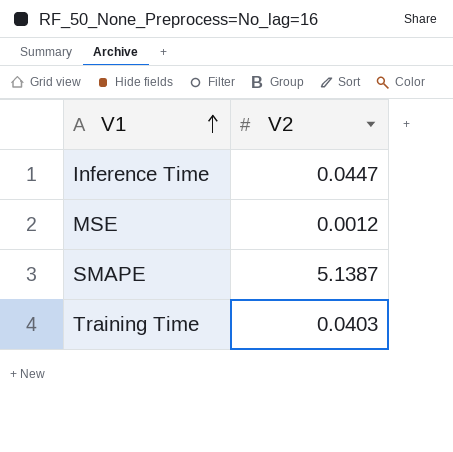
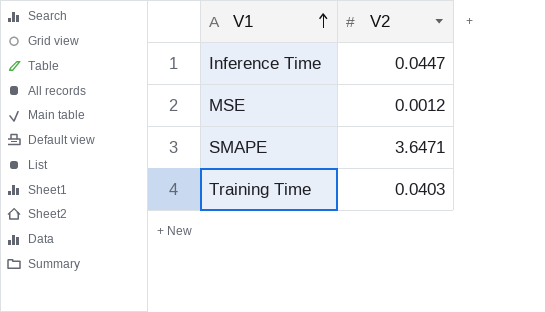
SMAPE | V2: 5.1387 -> 3.6471

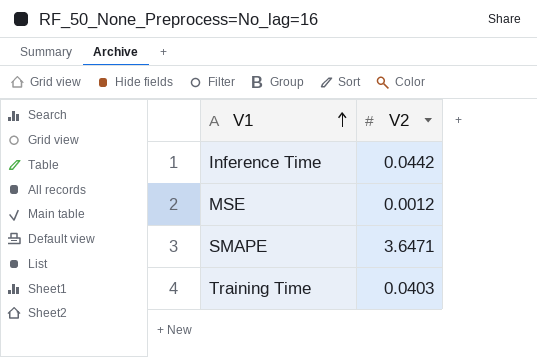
Inference Time | V2: 0.0447 -> 0.0442

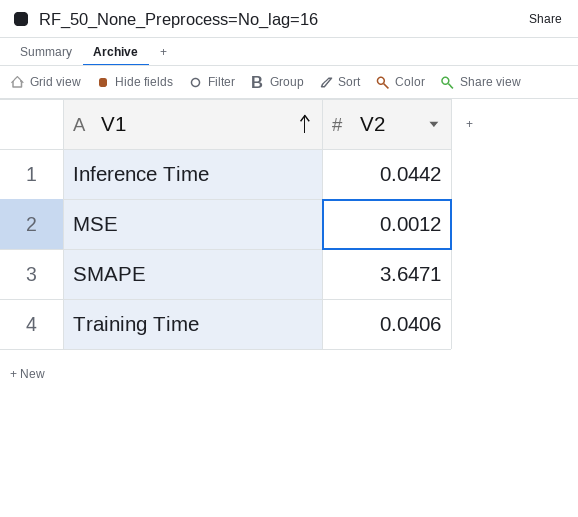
Training Time | V2: 0.0403 -> 0.0406

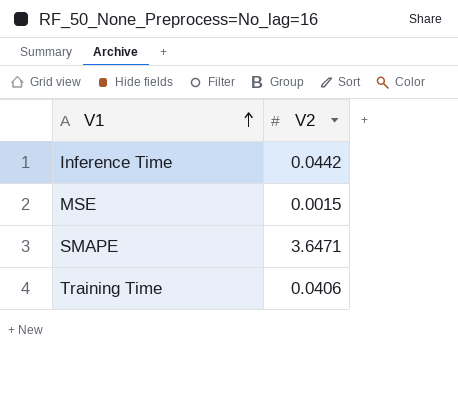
MSE | V2: 0.0012 -> 0.0015

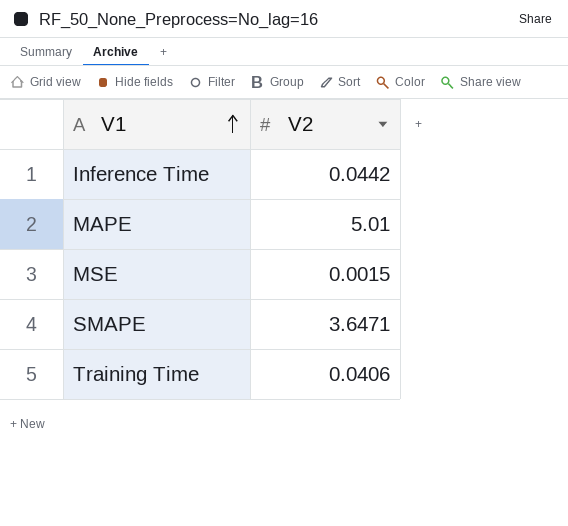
row MAPE: none -> 5.01

